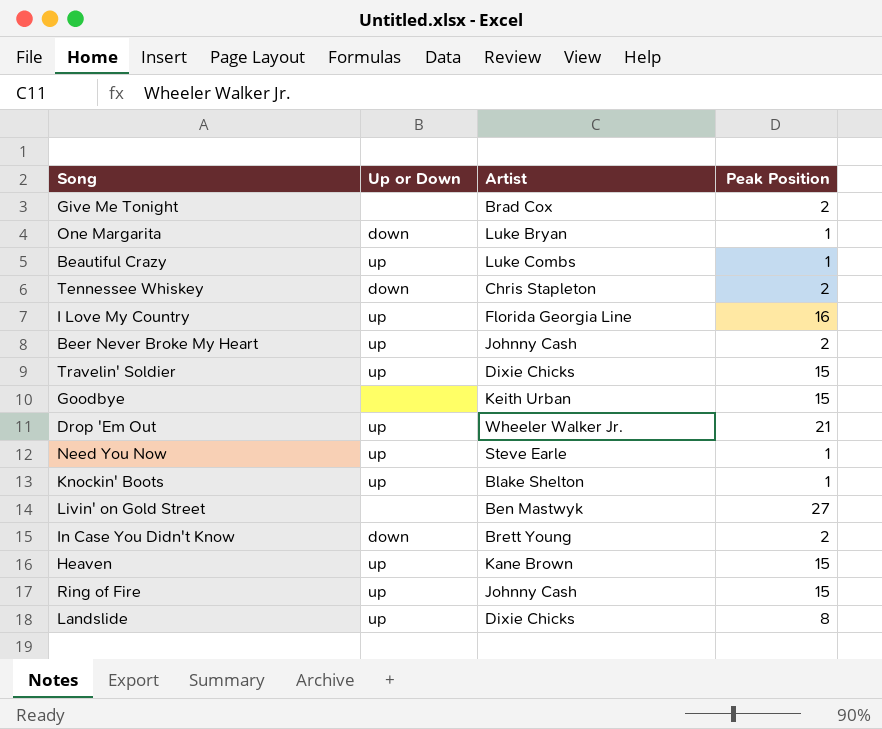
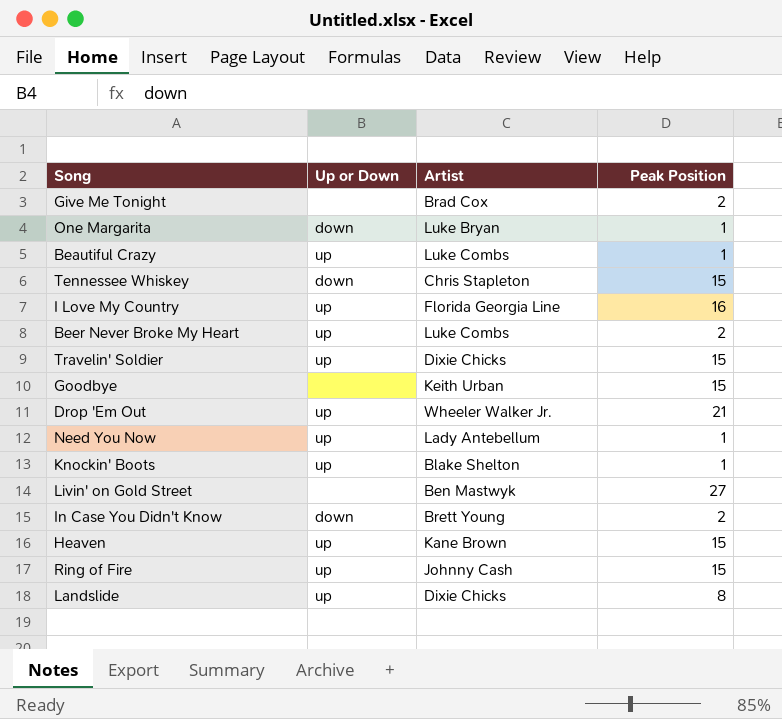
Tennessee Whiskey | Peak Position: 2 -> 15
Beer Never Broke My Heart | Artist: Johnny Cash -> Luke Combs
Need You Now | Artist: Steve Earle -> Lady Antebellum

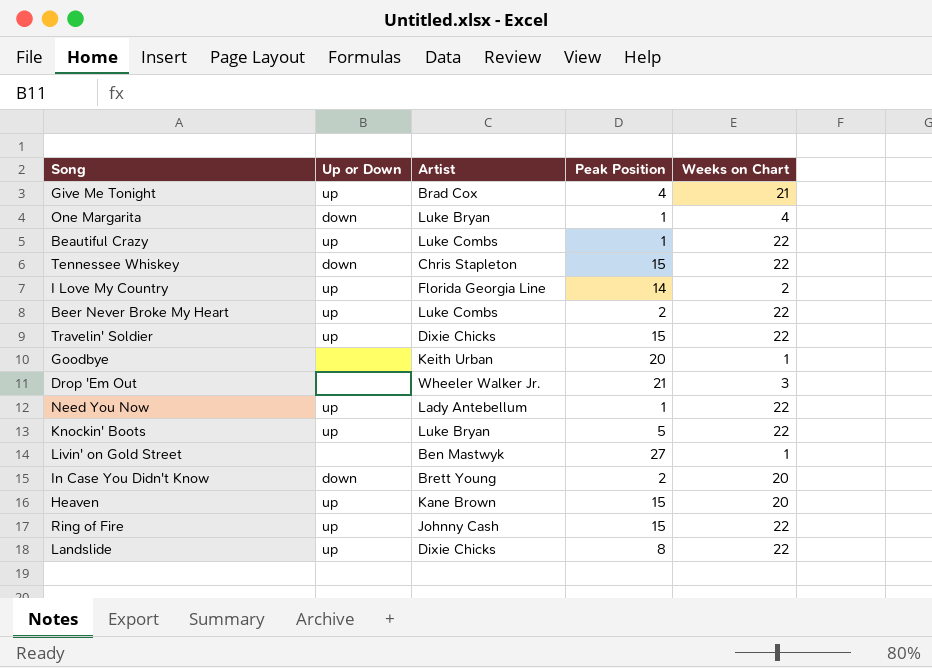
column Weeks on Chart | position: none -> 5
Give Me Tonight | Up or Down: none -> up
Give Me Tonight | Peak Position: 2 -> 4
I Love My Country | Peak Position: 16 -> 14
Goodbye | Peak Position: 15 -> 20
Drop 'Em Out | Up or Down: up -> none
Knockin' Boots | Artist: Blake Shelton -> Luke Bryan
Knockin' Boots | Peak Position: 1 -> 5

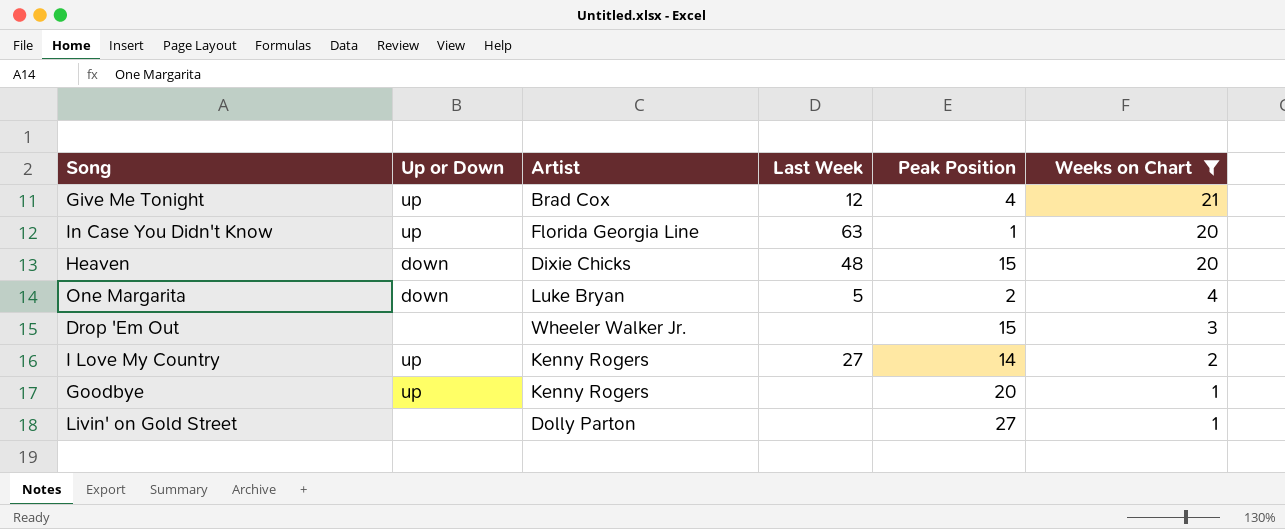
filter: none -> Weeks on Chart != 22
row order: none -> Weeks on Chart descending
column Last Week | position: none -> 4
In Case You Didn't Know | Up or Down: down -> up
In Case You Didn't Know | Artist: Brett Young -> Florida Georgia Line
In Case You Didn't Know | Peak Position: 2 -> 1
Heaven | Up or Down: up -> down
Heaven | Artist: Kane Brown -> Dixie Chicks
One Margarita | Peak Position: 1 -> 2
Drop 'Em Out | Peak Position: 21 -> 15
I Love My Country | Artist: Florida Georgia Line -> Kenny Rogers
Goodbye | Up or Down: none -> up
Goodbye | Artist: Keith Urban -> Kenny Rogers
Livin' on Gold Street | Artist: Ben Mastwyk -> Dolly Parton

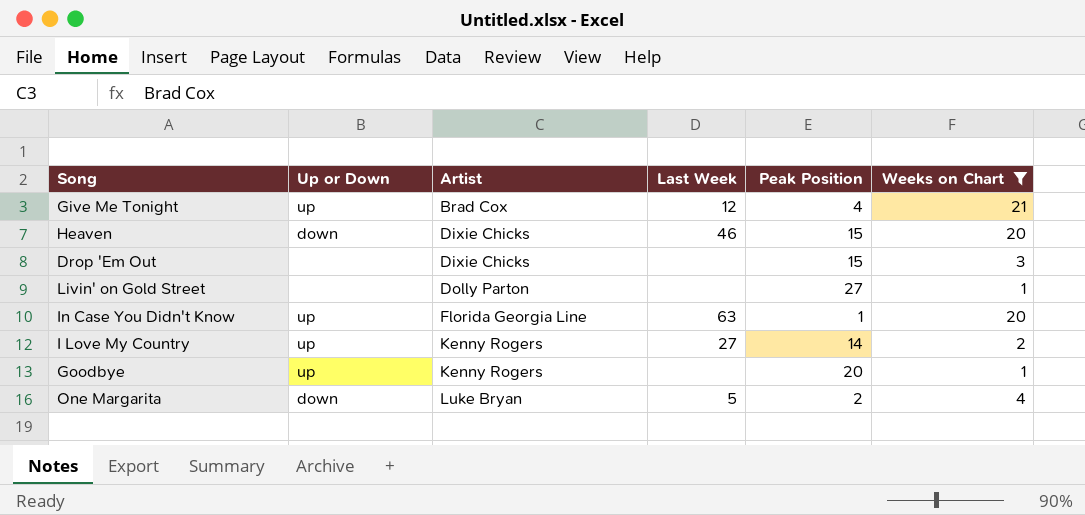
row order: Weeks on Chart descending -> Artist ascending
Heaven | Last Week: 48 -> 46
Drop 'Em Out | Artist: Wheeler Walker Jr. -> Dixie Chicks

